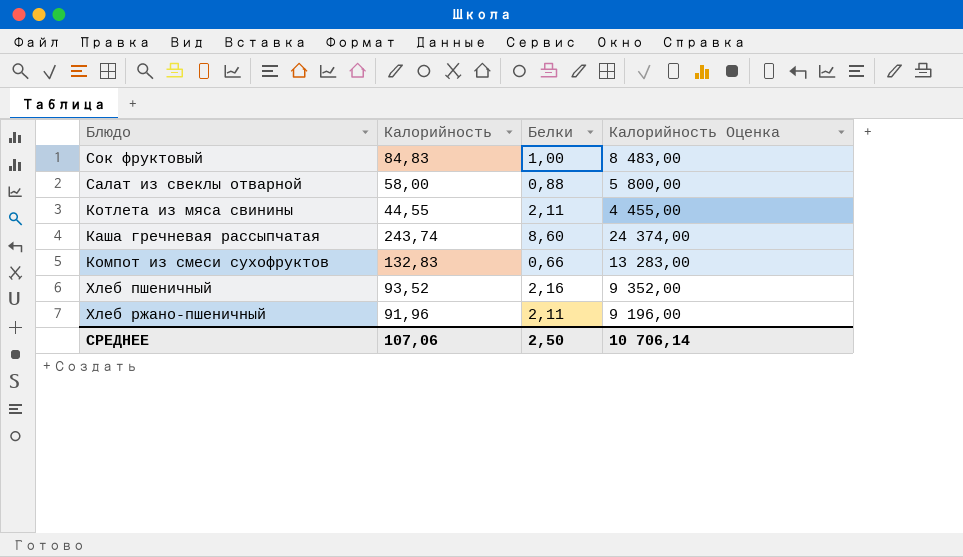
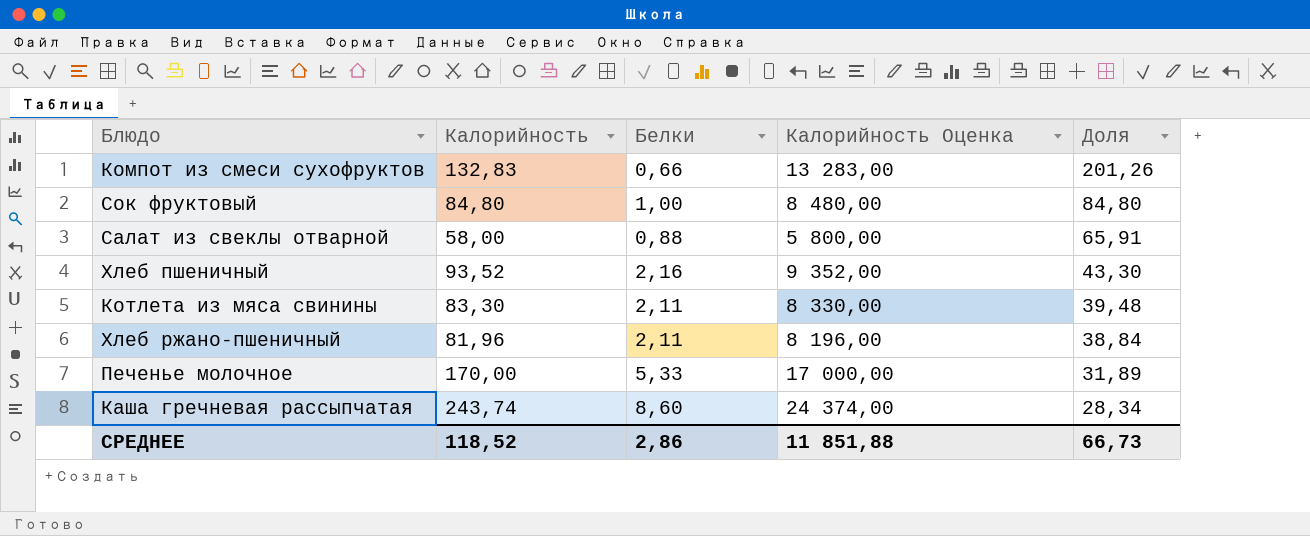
row order: none -> Доля descending
column Доля | formula: none -> [Калорийность] / [Белки]
Сок фруктовый | Калорийность: 84,83 -> 84,80
Сок фруктовый | Калорийность Оценка: 8 483,00 -> 8 480,00
Котлета из мяса свинины | Калорийность: 44,55 -> 83,30
Котлета из мяса свинины | Калорийность Оценка: 4 455,00 -> 8 330,00
Хлеб ржано-пшеничный | Калорийность: 91,96 -> 81,96
Хлеб ржано-пшеничный | Калорийность Оценка: 9 196,00 -> 8 196,00
row Печенье молочное: none -> 170,00 | 5,33 | 17 000,00 | 31,89
СРЕДНЕЕ | Калорийность: 107,06 -> 118,52
СРЕДНЕЕ | Белки: 2,50 -> 2,86
СРЕДНЕЕ | Калорийность Оценка: 10 706,14 -> 11 851,88

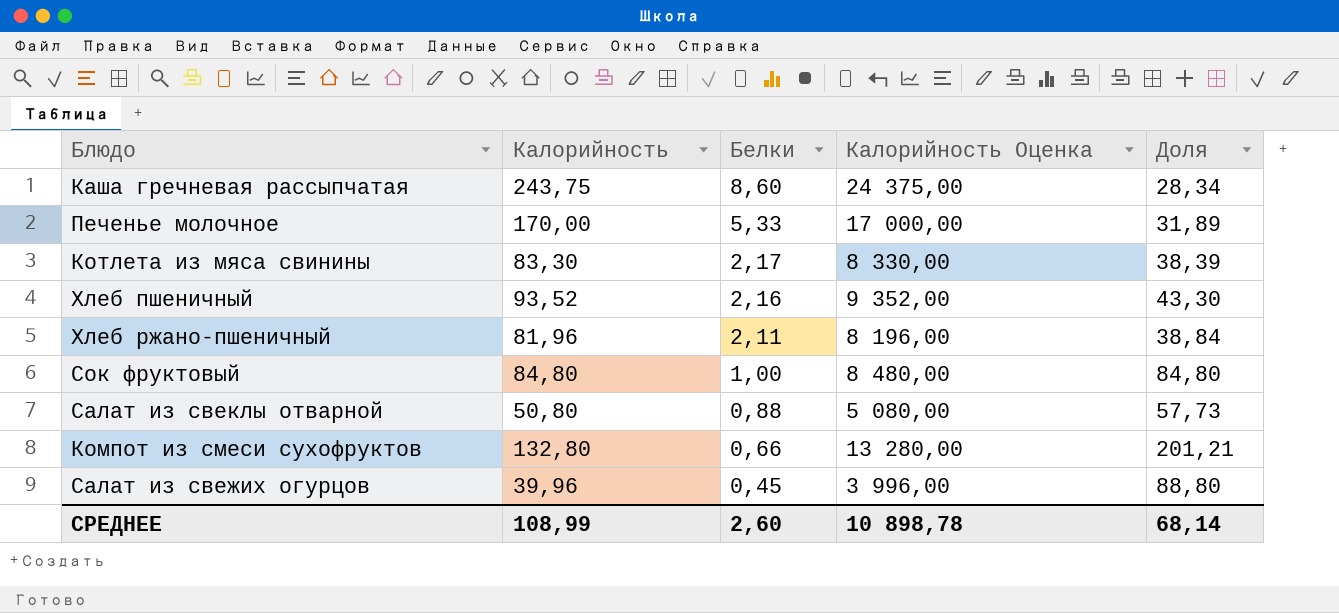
row order: Доля descending -> Белки descending
Каша гречневая рассыпчатая | Калорийность: 243,74 -> 243,75
Каша гречневая рассыпчатая | Калорийность Оценка: 24 374,00 -> 24 375,00
Котлета из мяса свинины | Белки: 2,11 -> 2,17
Котлета из мяса свинины | Доля: 39,48 -> 38,39
Салат из свеклы отварной | Калорийность: 58,00 -> 50,80
Салат из свеклы отварной | Калорийность Оценка: 5 800,00 -> 5 080,00
Салат из свеклы отварной | Доля: 65,91 -> 57,73
Компот из смеси сухофруктов | Калорийность: 132,83 -> 132,80
Компот из смеси сухофруктов | Калорийность Оценка: 13 283,00 -> 13 280,00
Компот из смеси сухофруктов | Доля: 201,26 -> 201,21
row Салат из свежих огурцов: none -> 39,96 | 0,45 | 3 996,00 | 88,80
СРЕДНЕЕ | Калорийность: 118,52 -> 108,99
СРЕДНЕЕ | Белки: 2,86 -> 2,60
СРЕДНЕЕ | Калорийность Оценка: 11 851,88 -> 10 898,78
СРЕДНЕЕ | Доля: 66,73 -> 68,14

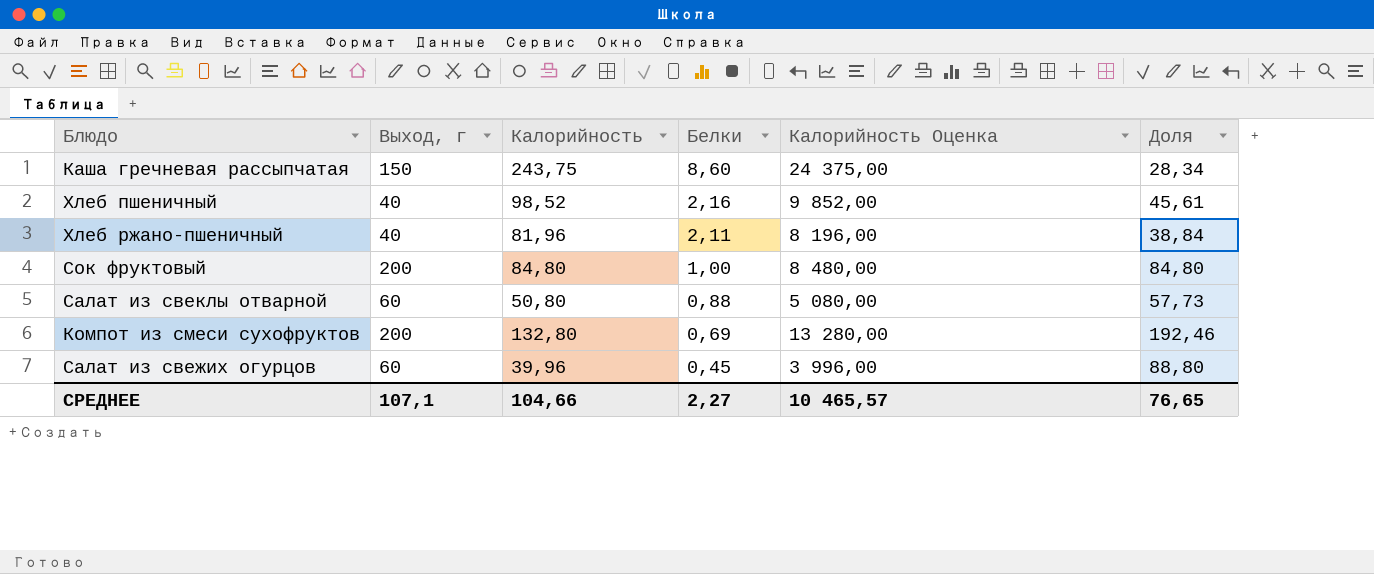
column Выход, г | position: none -> 2
row Печенье молочное: 170,00 | 5,33 | 17 000,00 | 31,89 -> none
row Котлета из мяса свинины: 83,30 | 2,17 | 8 330,00 | 38,39 -> none
Хлеб пшеничный | Калорийность: 93,52 -> 98,52
Хлеб пшеничный | Калорийность Оценка: 9 352,00 -> 9 852,00
Хлеб пшеничный | Доля: 43,30 -> 45,61
Компот из смеси сухофруктов | Белки: 0,66 -> 0,69
Компот из смеси сухофруктов | Доля: 201,21 -> 192,46
СРЕДНЕЕ | Калорийность: 108,99 -> 104,66
СРЕДНЕЕ | Белки: 2,60 -> 2,27
СРЕДНЕЕ | Калорийность Оценка: 10 898,78 -> 10 465,57
СРЕДНЕЕ | Доля: 68,14 -> 76,65

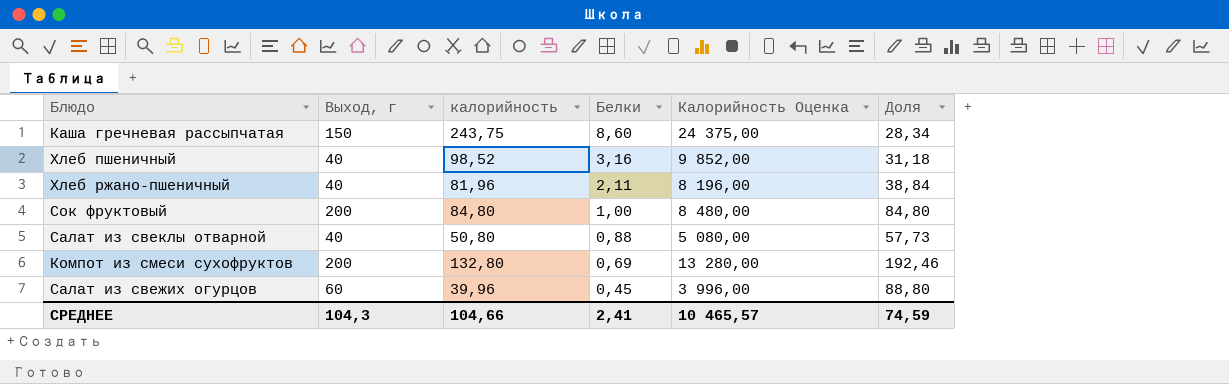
column name: Калорийность -> калорийность
Хлеб пшеничный | Белки: 2,16 -> 3,16
Хлеб пшеничный | Доля: 45,61 -> 31,18
Салат из свеклы отварной | Выход, г: 60 -> 40
СРЕДНЕЕ | Выход, г: 107,1 -> 104,3
СРЕДНЕЕ | Белки: 2,27 -> 2,41
СРЕДНЕЕ | Доля: 76,65 -> 74,59

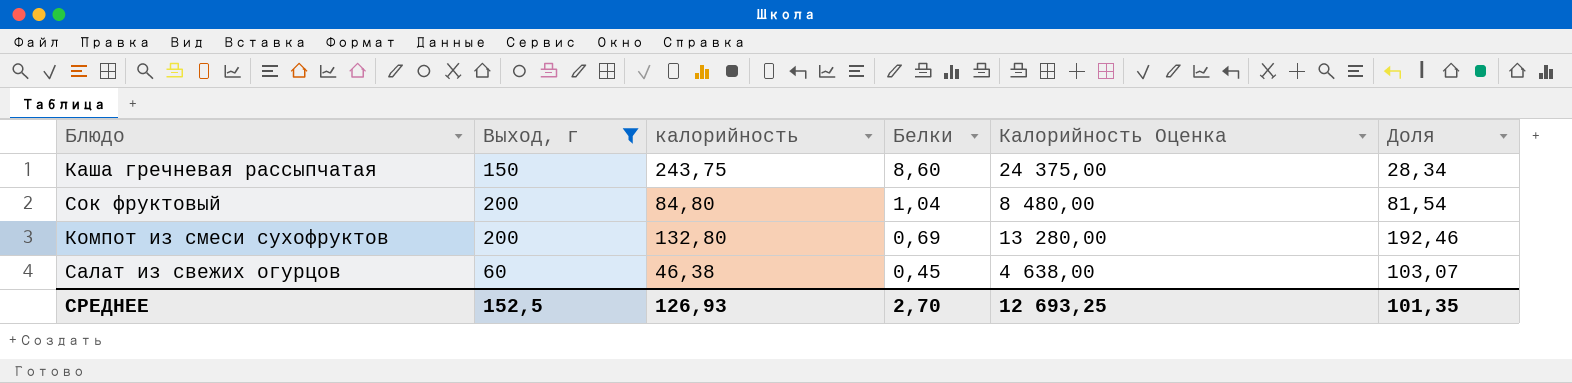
filter: none -> Выход, г != 40
Сок фруктовый | Белки: 1,00 -> 1,04
Сок фруктовый | Доля: 84,80 -> 81,54
Салат из свежих огурцов | калорийность: 39,96 -> 46,38
Салат из свежих огурцов | Калорийность Оценка: 3 996,00 -> 4 638,00
Салат из свежих огурцов | Доля: 88,80 -> 103,07
СРЕДНЕЕ | Выход, г: 104,3 -> 152,5
СРЕДНЕЕ | калорийность: 104,66 -> 126,93
СРЕДНЕЕ | Белки: 2,41 -> 2,70
СРЕДНЕЕ | Калорийность Оценка: 10 465,57 -> 12 693,25
СРЕДНЕЕ | Доля: 74,59 -> 101,35

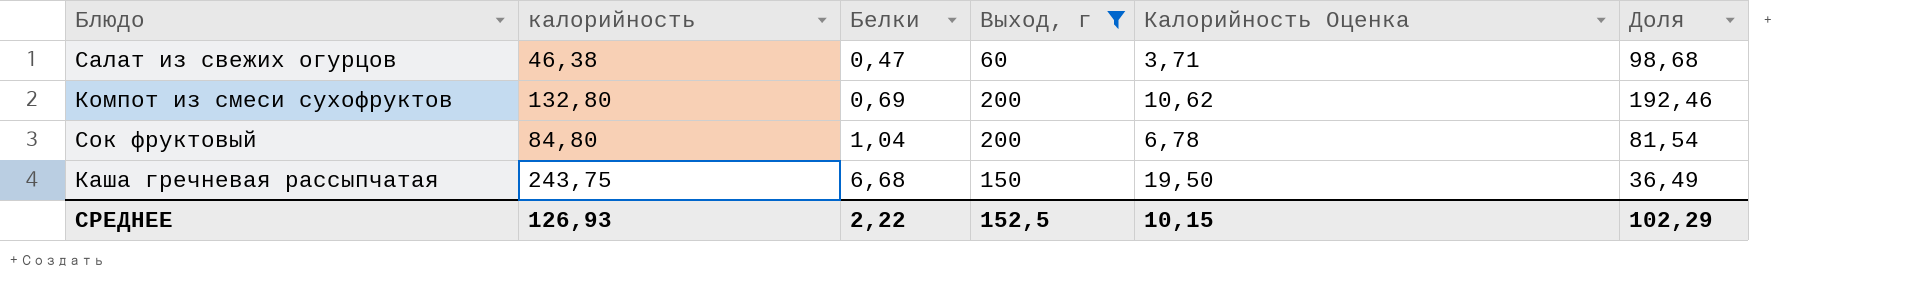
row order: Белки descending -> Белки ascending
column Выход, г | position: 2 -> 4
column Калорийность Оценка | formula: [калорийность] * 100 -> [калорийность] * 0,08
Салат из свежих огурцов | Белки: 0,45 -> 0,47
Салат из свежих огурцов | Доля: 103,07 -> 98,68
Каша гречневая рассыпчатая | Белки: 8,60 -> 6,68
Каша гречневая рассыпчатая | Доля: 28,34 -> 36,49
СРЕДНЕЕ | Белки: 2,70 -> 2,22
СРЕДНЕЕ | Калорийность Оценка: 12 693,25 -> 10,15
СРЕДНЕЕ | Доля: 101,35 -> 102,29

